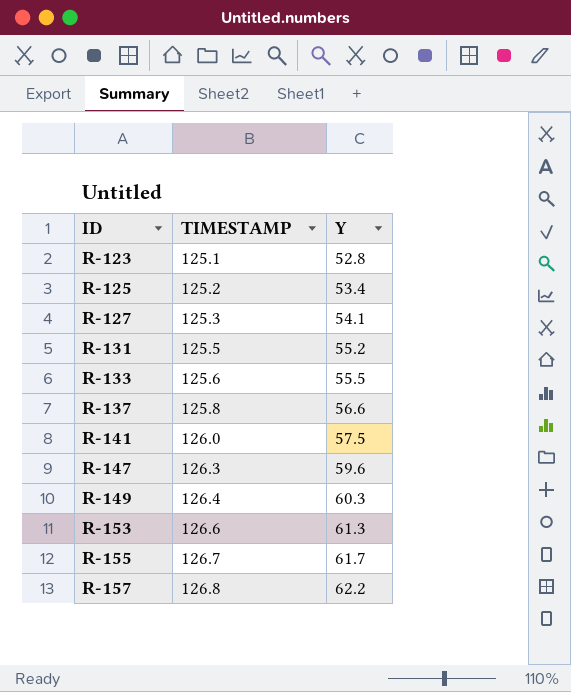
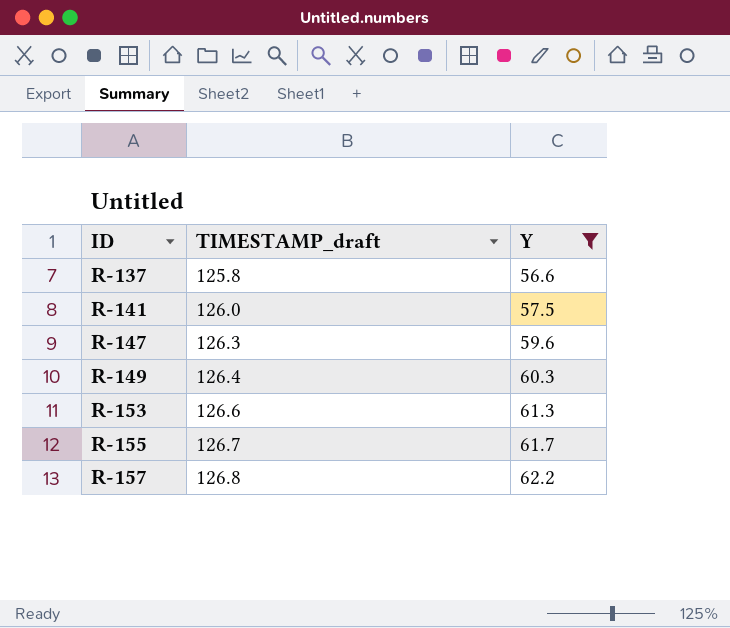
filter: none -> Y >= 56.6
column name: TIMESTAMP -> TIMESTAMP_draft

